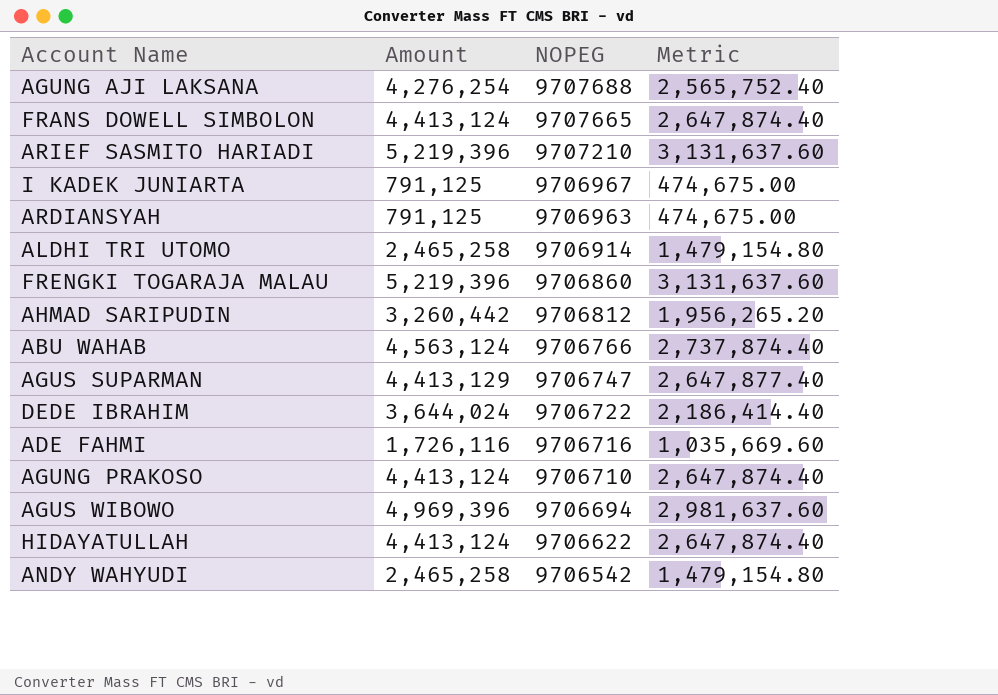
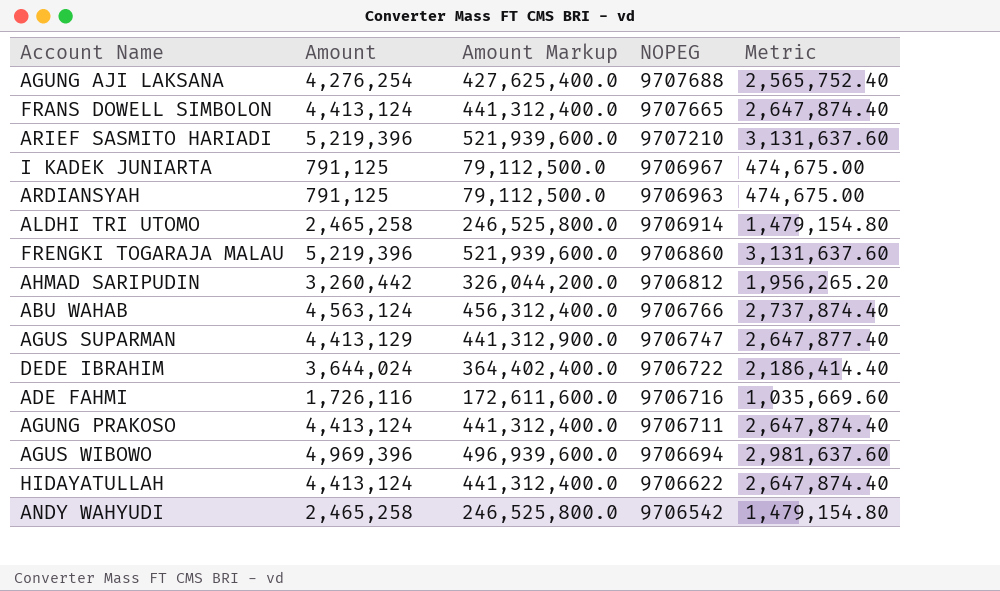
column Amount Markup | formula: none -> [Amount] * 100
AGUNG PRAKOSO | NOPEG: 9706710 -> 9706711

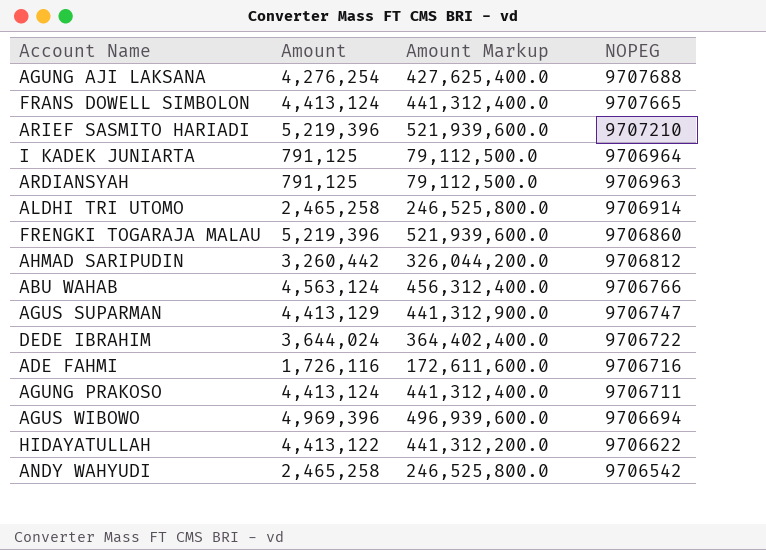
column Metric | formula: [Amount] * 0.6 -> none
I KADEK JUNIARTA | NOPEG: 9706967 -> 9706964
HIDAYATULLAH | Amount: 4,413,124 -> 4,413,122
HIDAYATULLAH | Amount Markup: 441,312,400.0 -> 441,312,200.0

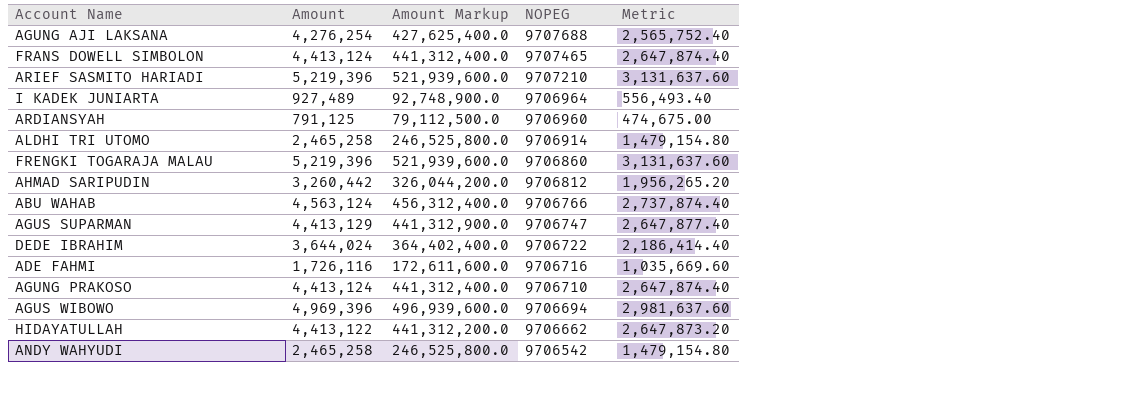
column Metric | formula: none -> [Amount] * 0.6
FRANS DOWELL SIMBOLON | NOPEG: 9707665 -> 9707465
I KADEK JUNIARTA | Amount: 791,125 -> 927,489
I KADEK JUNIARTA | Amount Markup: 79,112,500.0 -> 92,748,900.0
ARDIANSYAH | NOPEG: 9706963 -> 9706960
AGUNG PRAKOSO | NOPEG: 9706711 -> 9706710
HIDAYATULLAH | NOPEG: 9706622 -> 9706662

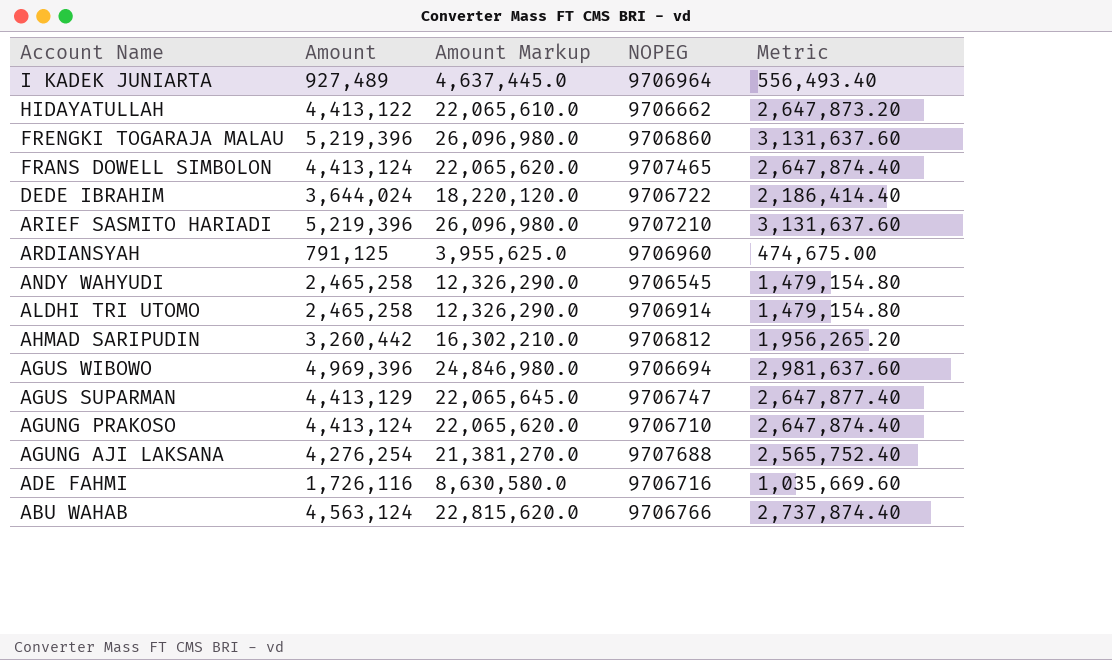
row order: NOPEG descending -> Account Name descending
column Amount Markup | formula: [Amount] * 100 -> [Amount] * 5
ANDY WAHYUDI | NOPEG: 9706542 -> 9706545

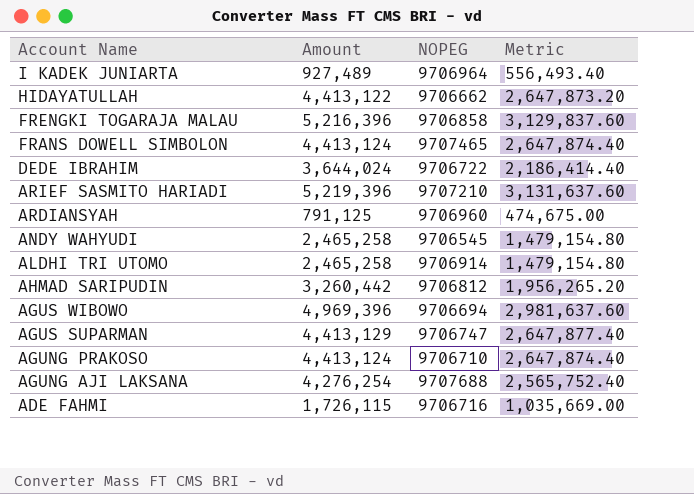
column Amount Markup | formula: [Amount] * 5 -> none
row ABU WAHAB: 4,563,124 | 22,815,620.0 | 9706766 | 2,737,874.40 -> none
FRENGKI TOGARAJA MALAU | Amount: 5,219,396 -> 5,216,396
FRENGKI TOGARAJA MALAU | NOPEG: 9706860 -> 9706858
FRENGKI TOGARAJA MALAU | Metric: 3,131,637.60 -> 3,129,837.60
ADE FAHMI | Amount: 1,726,116 -> 1,726,115
ADE FAHMI | Metric: 1,035,669.60 -> 1,035,669.00

